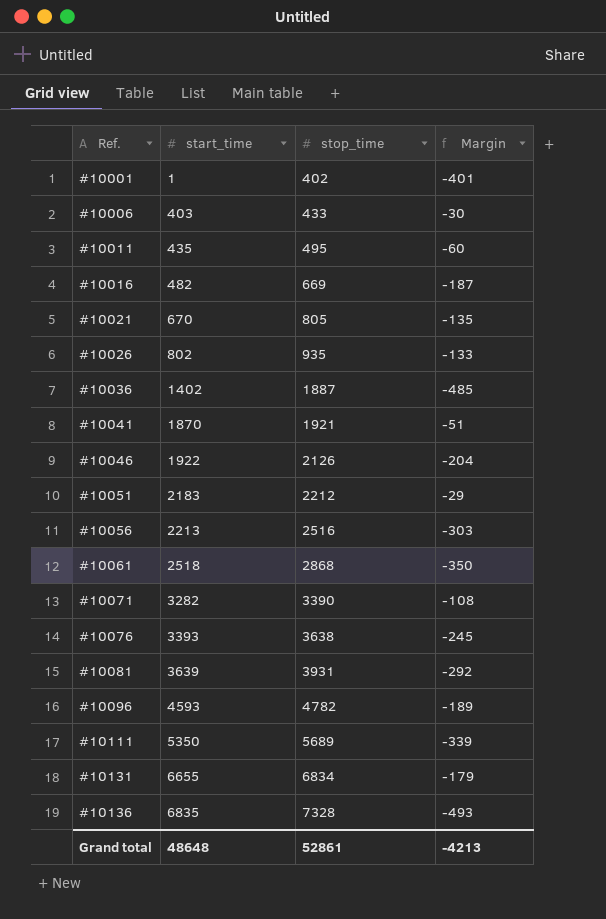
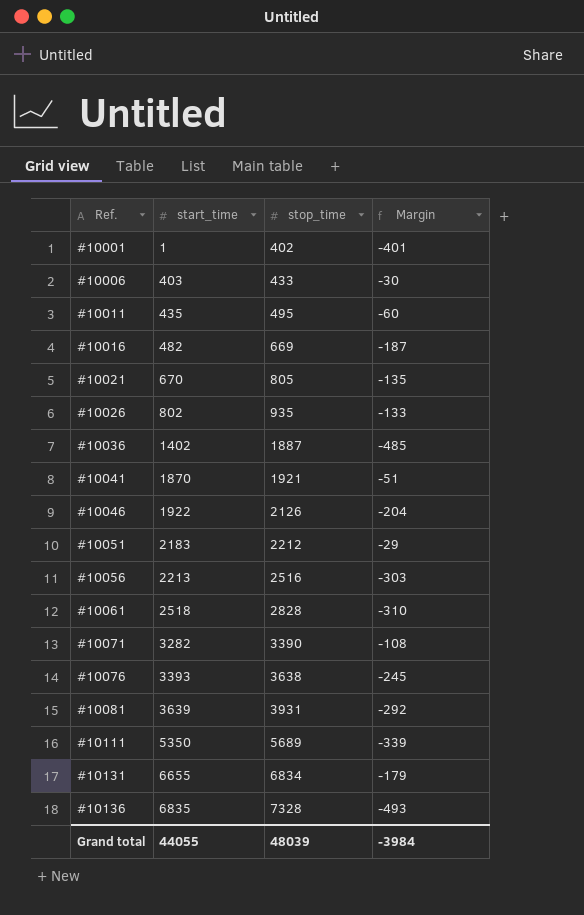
row #10096: 4593 | 4782 | -189 -> none
#10061 | stop_time: 2868 -> 2828
#10061 | Margin: -350 -> -310
Grand total | start_time: 48648 -> 44055
Grand total | stop_time: 52861 -> 48039
Grand total | Margin: -4213 -> -3984

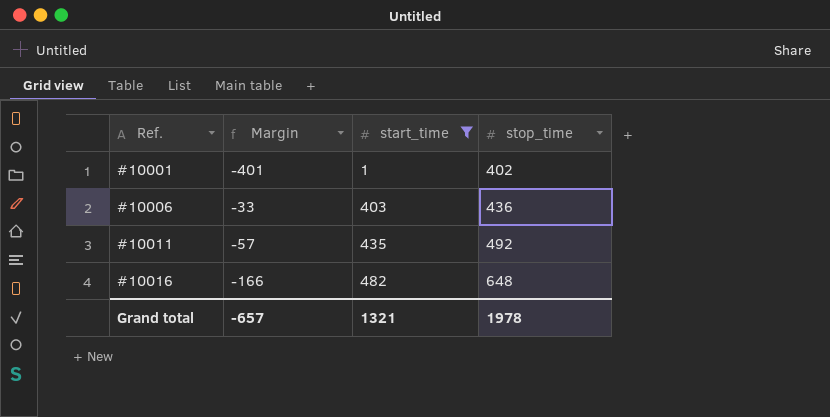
filter: none -> start_time <= 482
column Margin | position: 4 -> 2
#10006 | Margin: -30 -> -33
#10006 | stop_time: 433 -> 436
#10011 | Margin: -60 -> -57
#10011 | stop_time: 495 -> 492
#10016 | Margin: -187 -> -166
#10016 | stop_time: 669 -> 648
Grand total | Margin: -3984 -> -657
Grand total | start_time: 44055 -> 1321
Grand total | stop_time: 48039 -> 1978

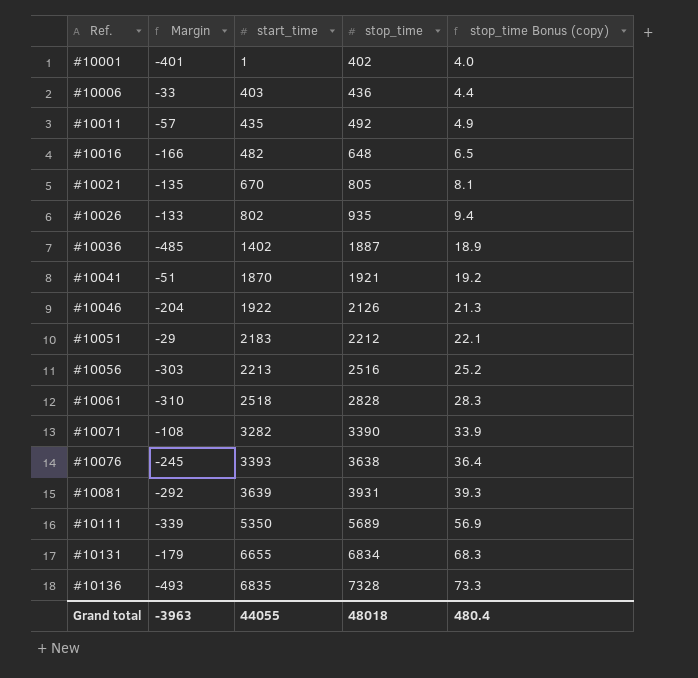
filter: start_time <= 482 -> none
column stop_time Bonus (copy) | formula: none -> [stop_time] * 0.01
Grand total | Margin: -657 -> -3963
Grand total | start_time: 1321 -> 44055
Grand total | stop_time: 1978 -> 48018

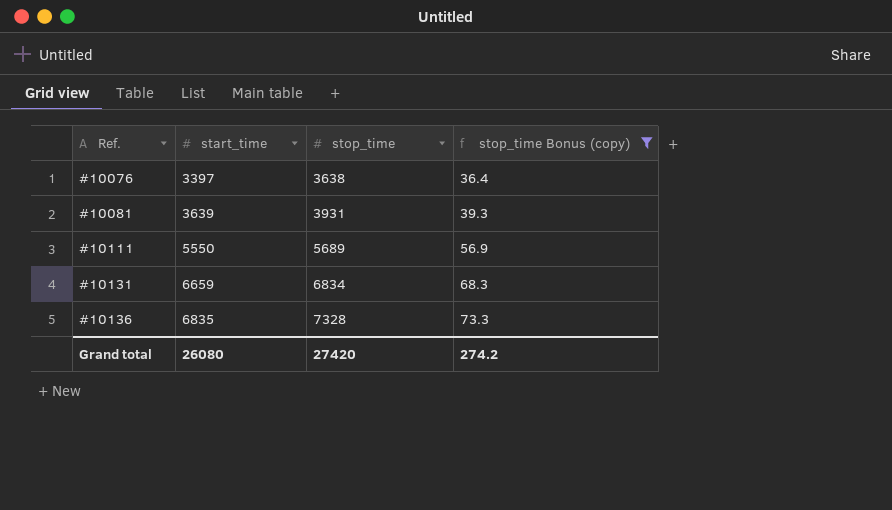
filter: none -> stop_time Bonus (copy) >= 36.4
column Margin | formula: [start_time] - [stop_time] -> none
#10076 | start_time: 3393 -> 3397
#10111 | start_time: 5350 -> 5550
#10131 | start_time: 6655 -> 6659
Grand total | start_time: 44055 -> 26080
Grand total | stop_time: 48018 -> 27420
Grand total | stop_time Bonus (copy): 480.4 -> 274.2

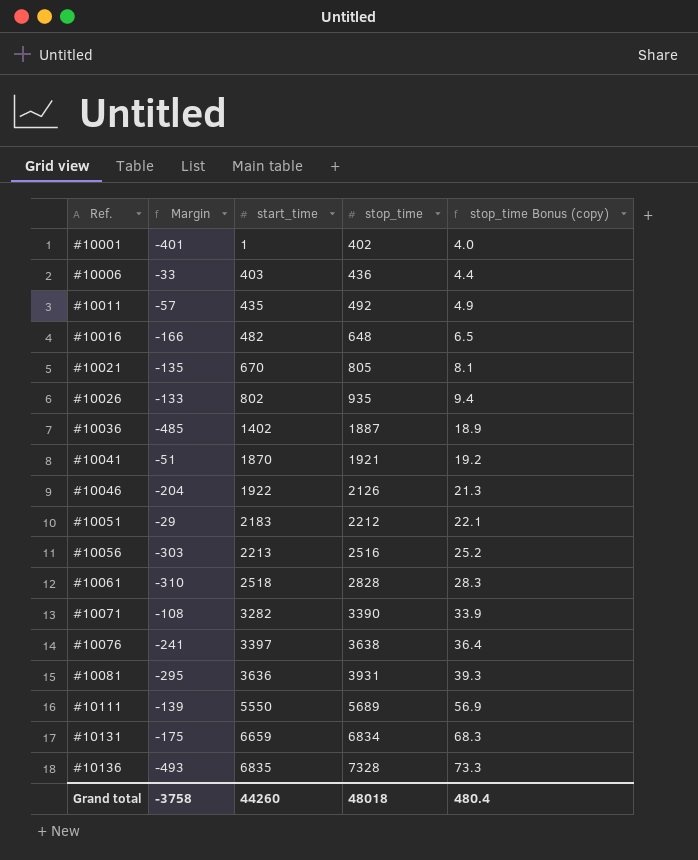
filter: stop_time Bonus (copy) >= 36.4 -> none
column Margin | formula: none -> [start_time] - [stop_time]
#10081 | start_time: 3639 -> 3636
Grand total | start_time: 26080 -> 44260
Grand total | stop_time: 27420 -> 48018
Grand total | stop_time Bonus (copy): 274.2 -> 480.4

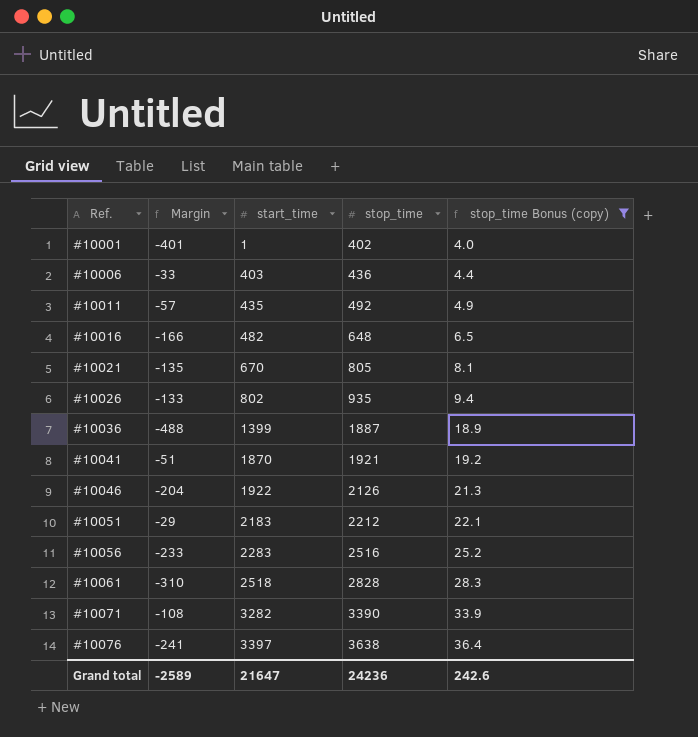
filter: none -> stop_time Bonus (copy) <= 36.4
#10036 | Margin: -485 -> -488
#10036 | start_time: 1402 -> 1399
#10056 | Margin: -303 -> -233
#10056 | start_time: 2213 -> 2283
Grand total | Margin: -3758 -> -2589
Grand total | start_time: 44260 -> 21647
Grand total | stop_time: 48018 -> 24236
Grand total | stop_time Bonus (copy): 480.4 -> 242.6

